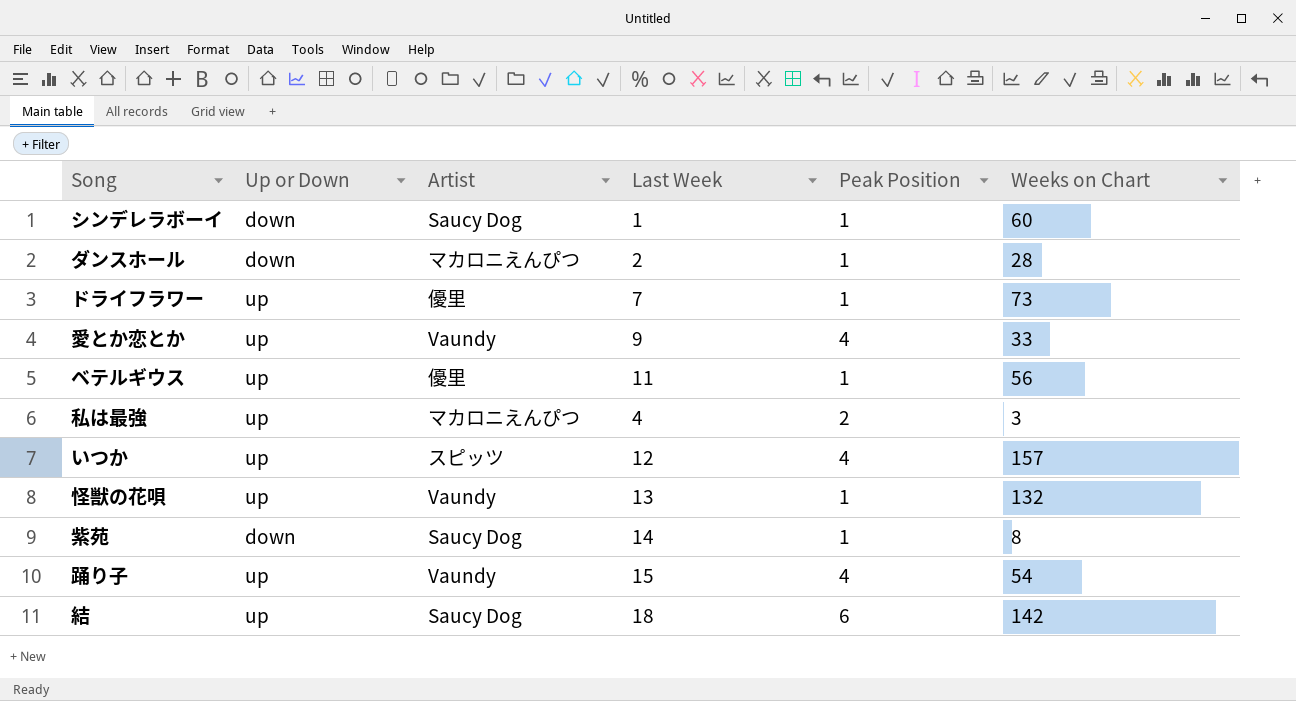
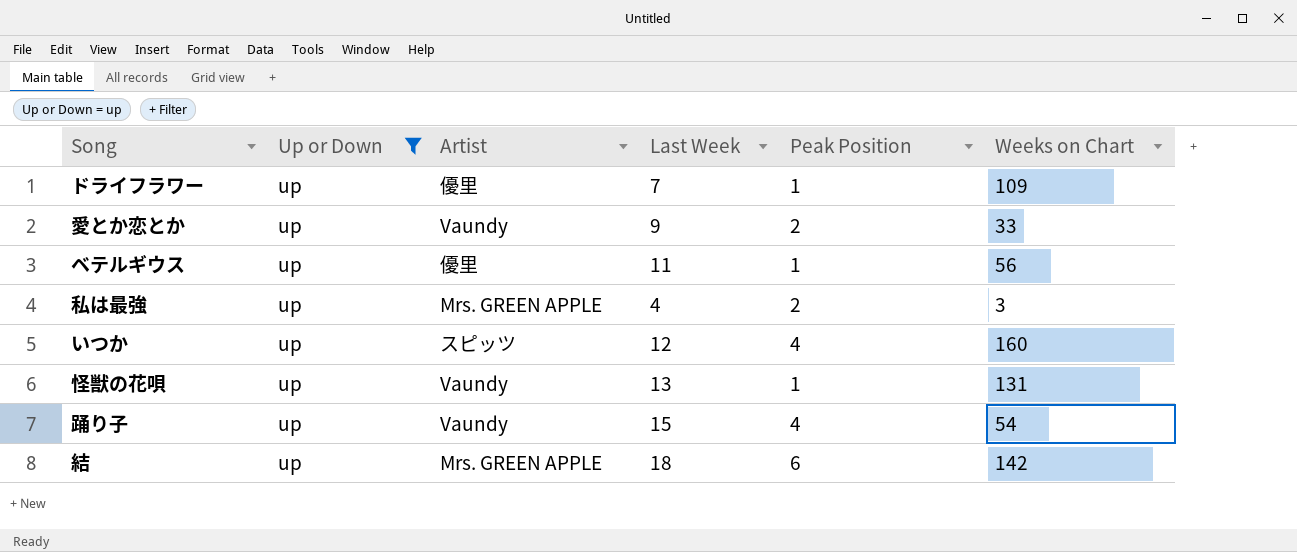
filter: none -> Up or Down = up
ドライフラワー | Weeks on Chart: 73 -> 109
愛とか恋とか | Peak Position: 4 -> 2
私は最強 | Artist: マカロニえんぴつ -> Mrs. GREEN APPLE
いつか | Weeks on Chart: 157 -> 160
怪獣の花唄 | Weeks on Chart: 132 -> 131
結 | Artist: Saucy Dog -> Mrs. GREEN APPLE

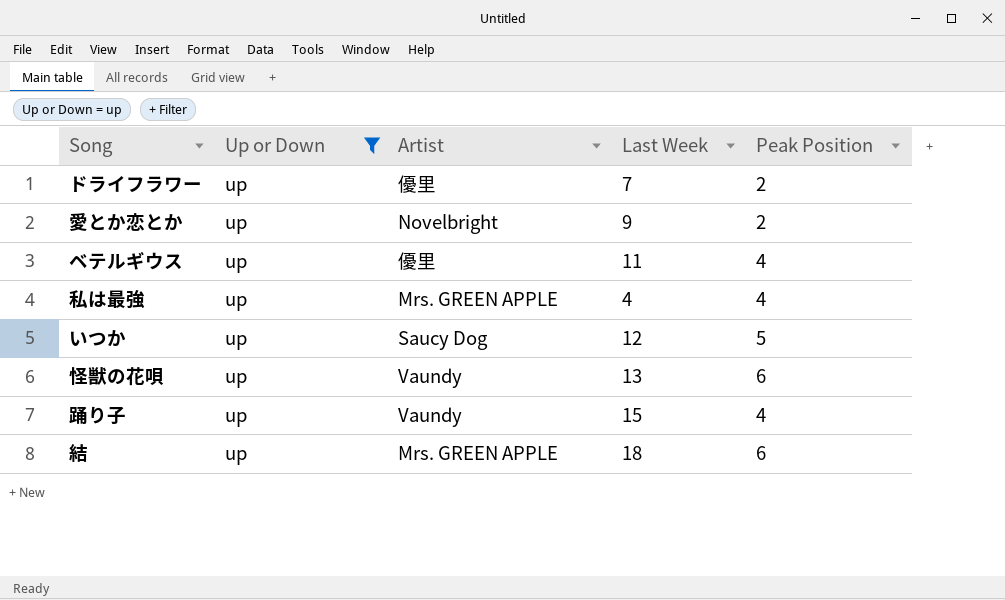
column Weeks on Chart | position: 6 -> none
ドライフラワー | Peak Position: 1 -> 2
愛とか恋とか | Artist: Vaundy -> Novelbright
ベテルギウス | Peak Position: 1 -> 4
私は最強 | Peak Position: 2 -> 4
いつか | Artist: スピッツ -> Saucy Dog
いつか | Peak Position: 4 -> 5
怪獣の花唄 | Peak Position: 1 -> 6

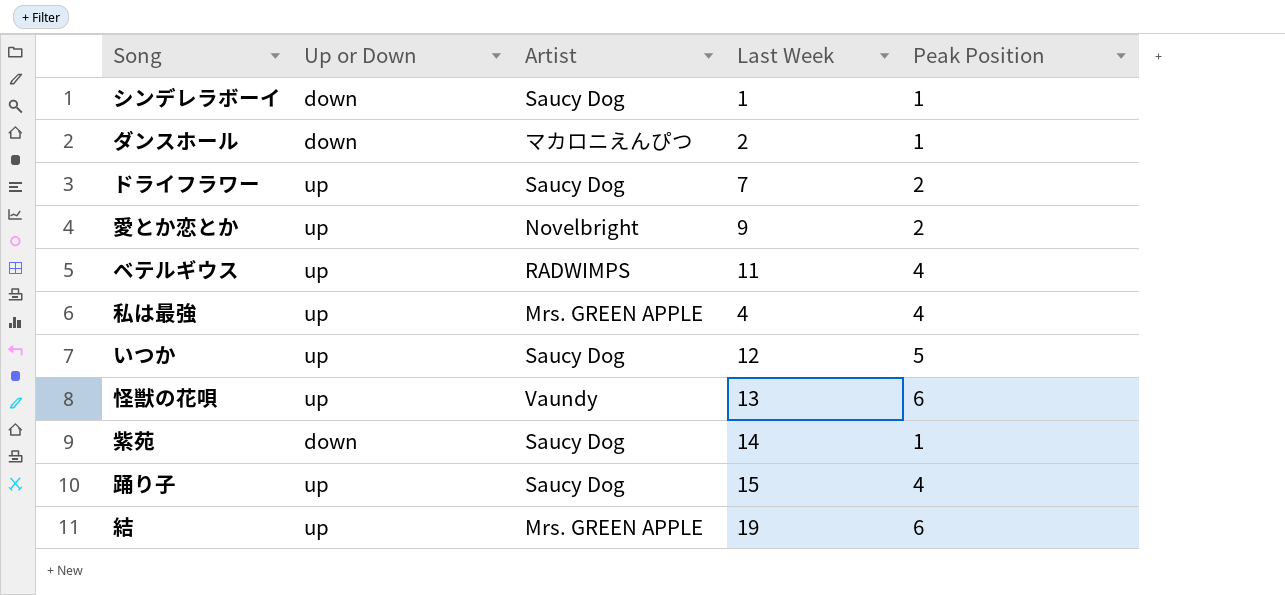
filter: Up or Down = up -> none
ドライフラワー | Artist: 優里 -> Saucy Dog
ベテルギウス | Artist: 優里 -> RADWIMPS
踊り子 | Artist: Vaundy -> Saucy Dog
結 | Last Week: 18 -> 19

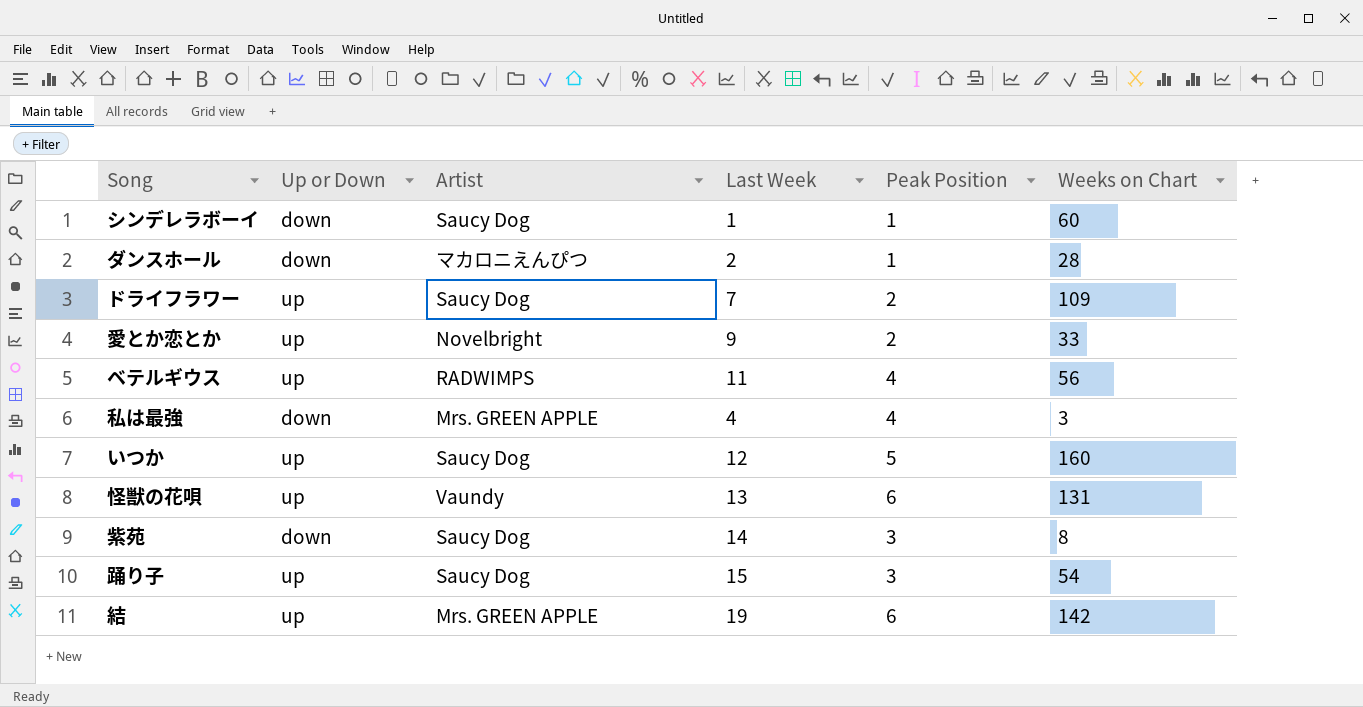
column Weeks on Chart | position: none -> 6
私は最強 | Up or Down: up -> down
紫苑 | Peak Position: 1 -> 3
踊り子 | Peak Position: 4 -> 3

